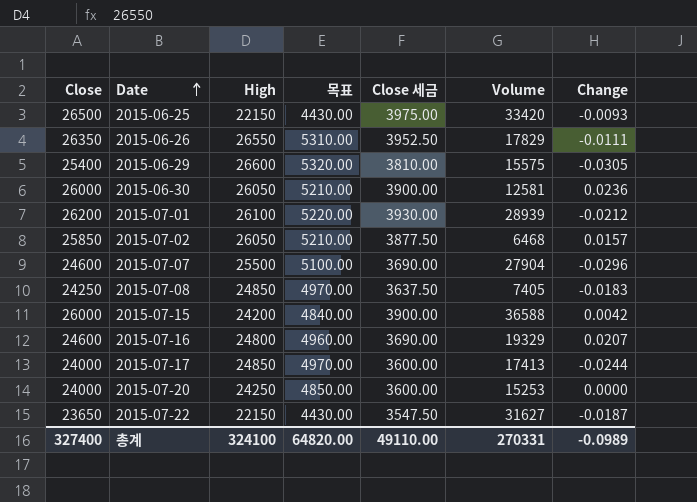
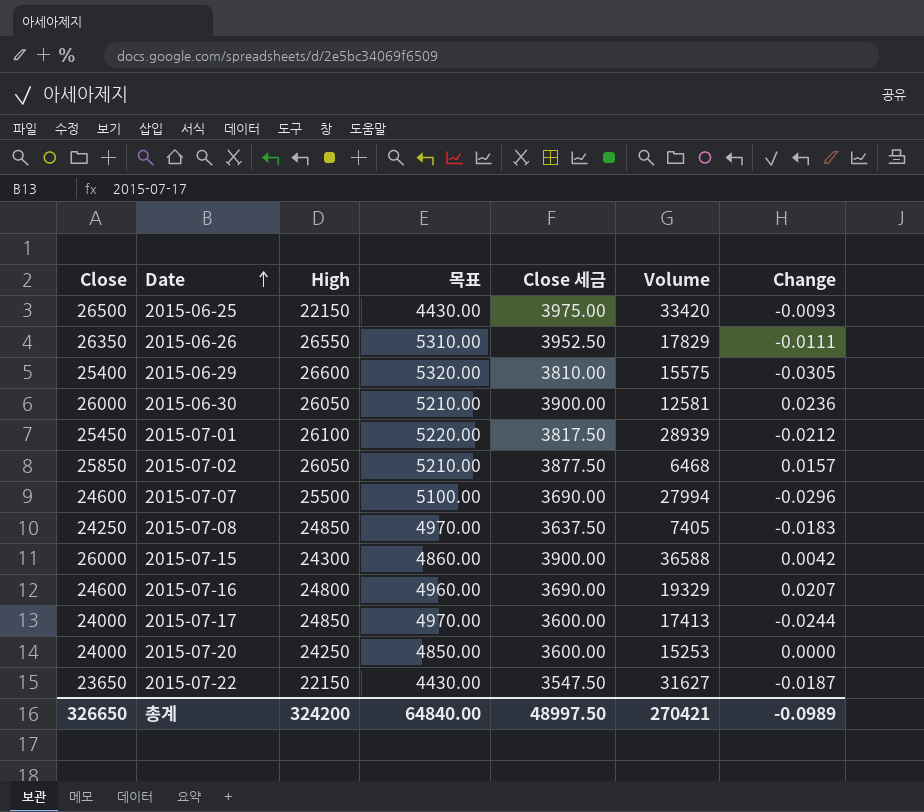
2015-07-01 | Close: 26200 -> 25450
2015-07-01 | Close 세금: 3930.00 -> 3817.50
2015-07-07 | Volume: 27904 -> 27994
2015-07-15 | High: 24200 -> 24300
2015-07-15 | 목표: 4840.00 -> 4860.00
총계 | Close: 327400 -> 326650
총계 | High: 324100 -> 324200
총계 | 목표: 64820.00 -> 64840.00
총계 | Close 세금: 49110.00 -> 48997.50
총계 | Volume: 270331 -> 270421

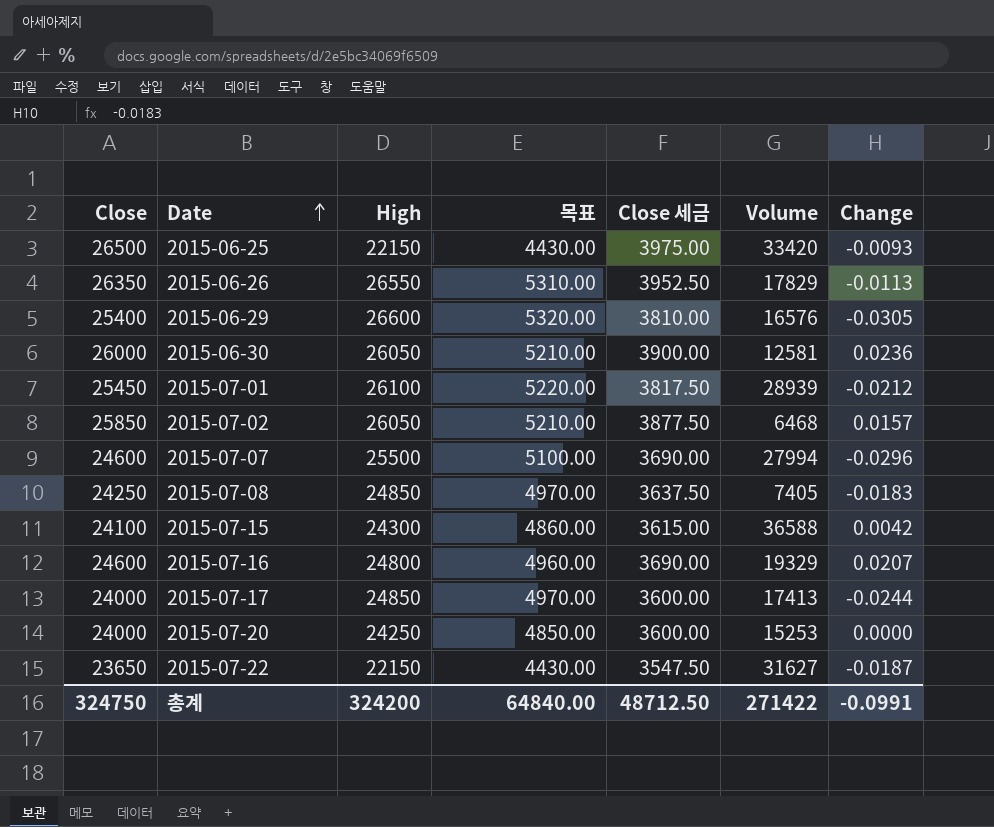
2015-06-26 | Change: -0.0111 -> -0.0113
2015-06-29 | Volume: 15575 -> 16576
2015-07-15 | Close: 26000 -> 24100
2015-07-15 | Close 세금: 3900.00 -> 3615.00
총계 | Close: 326650 -> 324750
총계 | Close 세금: 48997.50 -> 48712.50
총계 | Volume: 270421 -> 271422
총계 | Change: -0.0989 -> -0.0991

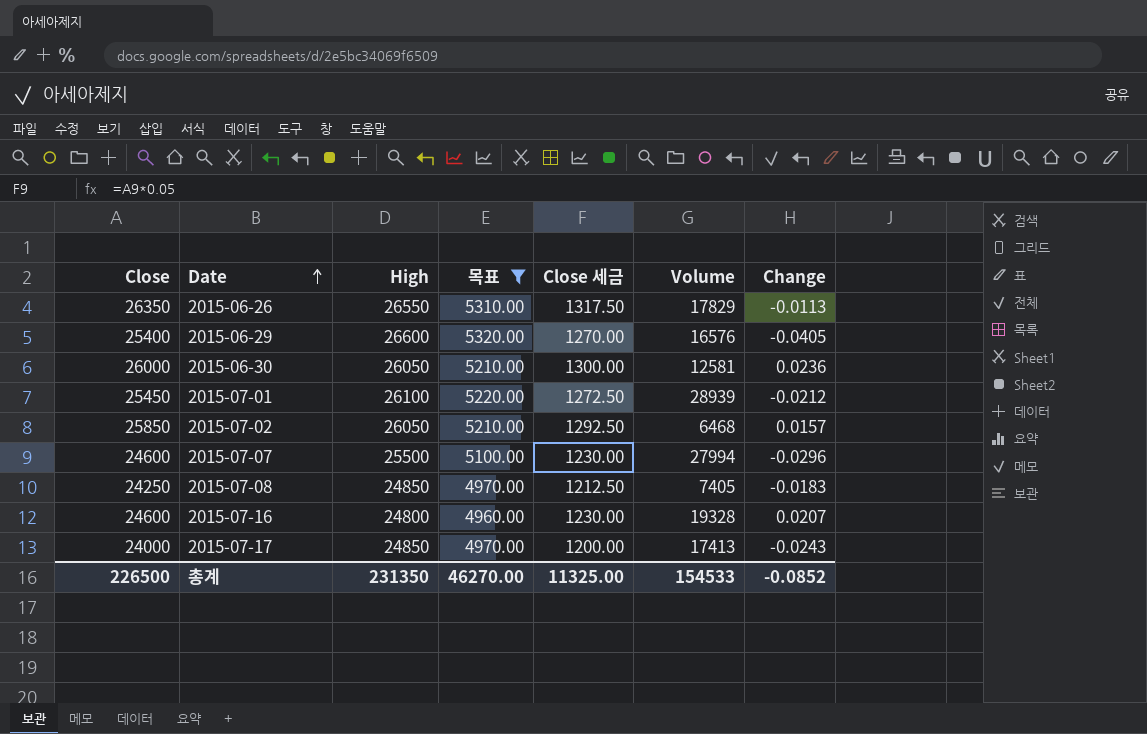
filter: none -> 목표 >= 4960.00
column Close 세금 | formula: [Close] * 0.15 -> [Close] * 0.05
2015-06-29 | Change: -0.0305 -> -0.0405
2015-07-16 | Volume: 19329 -> 19328
2015-07-17 | Change: -0.0244 -> -0.0243
총계 | Close: 324750 -> 226500
총계 | High: 324200 -> 231350
총계 | 목표: 64840.00 -> 46270.00
총계 | Close 세금: 48712.50 -> 11325.00
총계 | Volume: 271422 -> 154533
총계 | Change: -0.0991 -> -0.0852

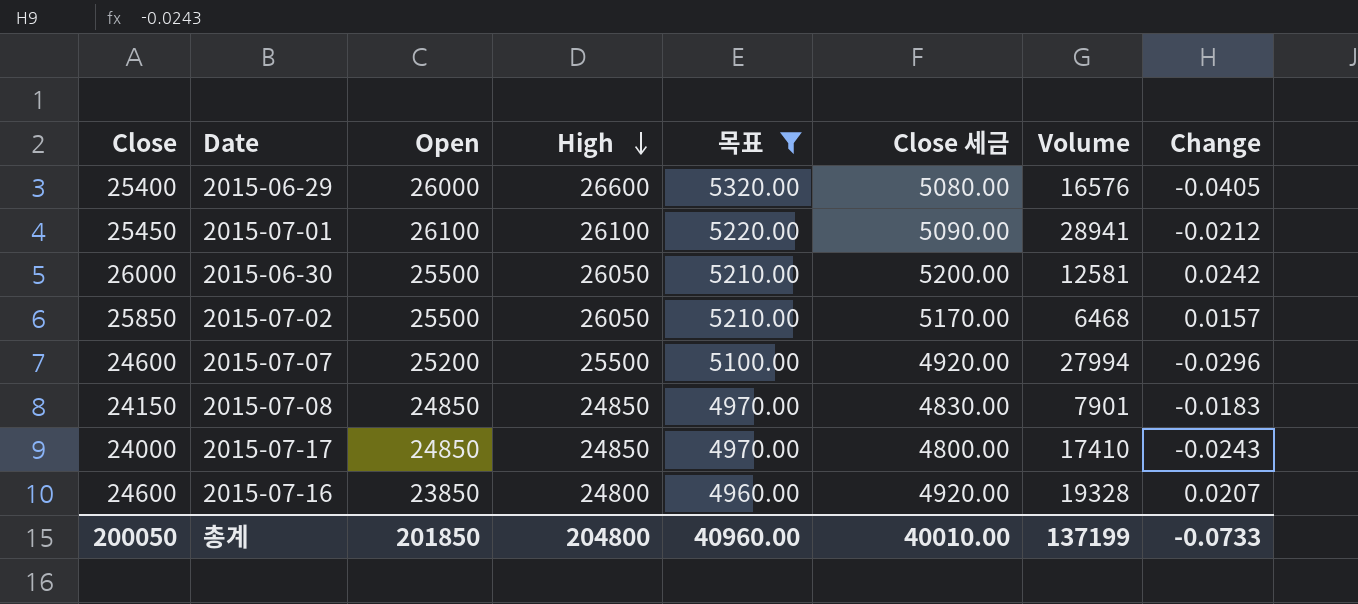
row order: Date ascending -> High descending
column Open | position: none -> 3
column Close 세금 | formula: [Close] * 0.05 -> [Close] * 0.2
row 2015-06-26: 26350 | 26550 | 5310.00 | 1317.50 | 17829 | -0.0113 -> none
2015-07-01 | Volume: 28939 -> 28941
2015-06-30 | Change: 0.0236 -> 0.0242
2015-07-08 | Close: 24250 -> 24150
2015-07-08 | Volume: 7405 -> 7901
2015-07-17 | Volume: 17413 -> 17410
총계 | Close: 226500 -> 200050
총계 | High: 231350 -> 204800
총계 | 목표: 46270.00 -> 40960.00
총계 | Close 세금: 11325.00 -> 40010.00
총계 | Volume: 154533 -> 137199
총계 | Change: -0.0852 -> -0.0733

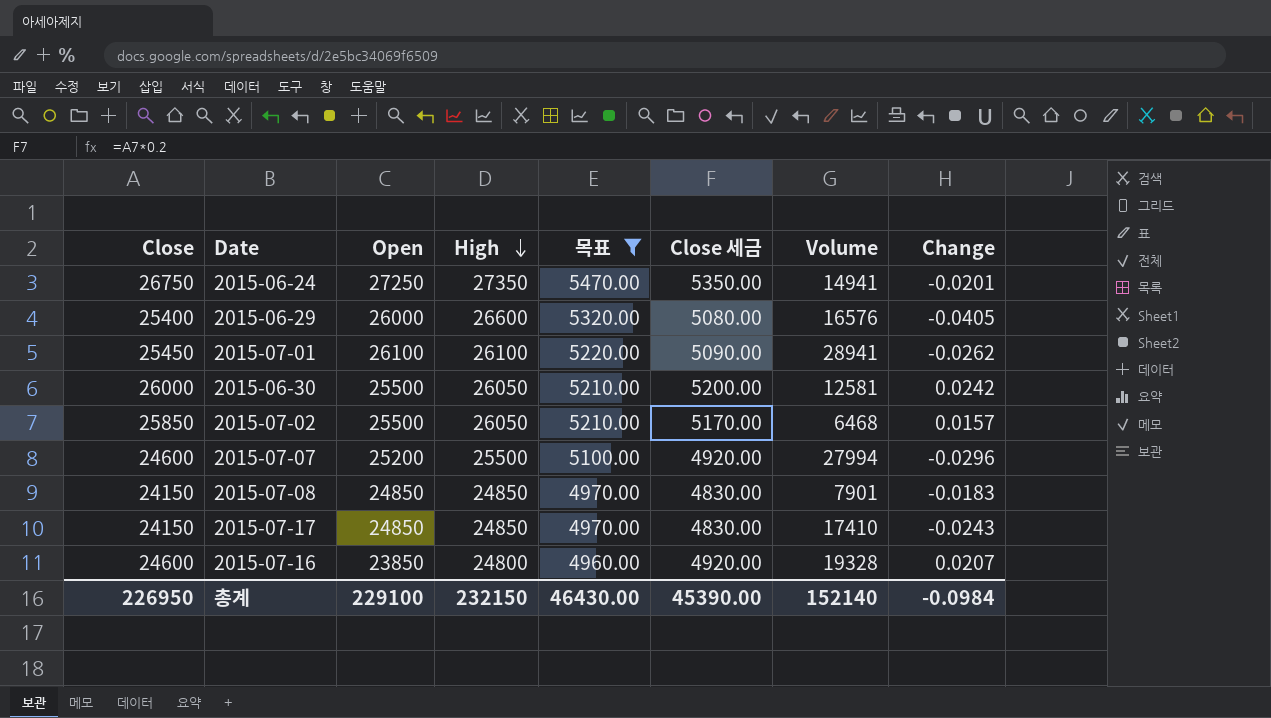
row 2015-06-24: none -> 26750 | 27250 | 27350 | 5470.00 | 5350.00 | 14941 | -0.0201
2015-07-01 | Change: -0.0212 -> -0.0262
2015-07-17 | Close: 24000 -> 24150
2015-07-17 | Close 세금: 4800.00 -> 4830.00
총계 | Close: 200050 -> 226950
총계 | Open: 201850 -> 229100
총계 | High: 204800 -> 232150
총계 | 목표: 40960.00 -> 46430.00
총계 | Close 세금: 40010.00 -> 45390.00
총계 | Volume: 137199 -> 152140
총계 | Change: -0.0733 -> -0.0984

